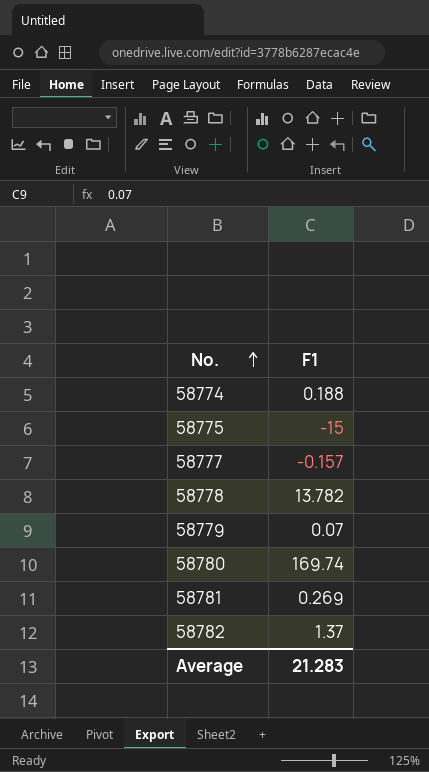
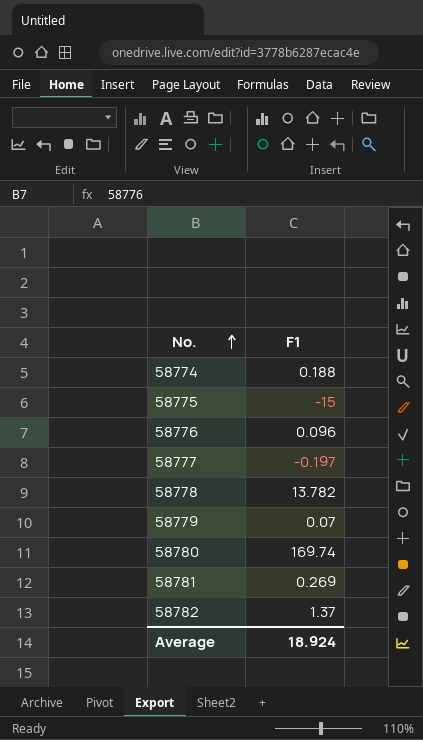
row 58776: none -> 0.096
58777 | F1: -0.157 -> -0.197
Average | F1: 21.283 -> 18.924

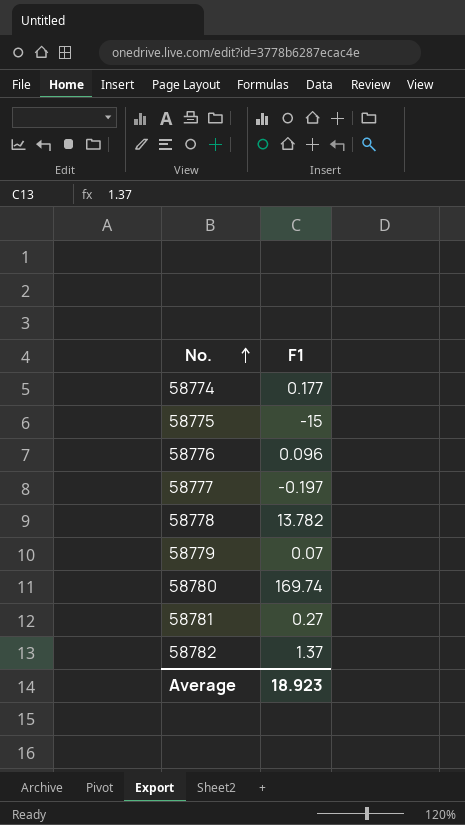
58774 | F1: 0.188 -> 0.177
58781 | F1: 0.269 -> 0.27
Average | F1: 18.924 -> 18.923

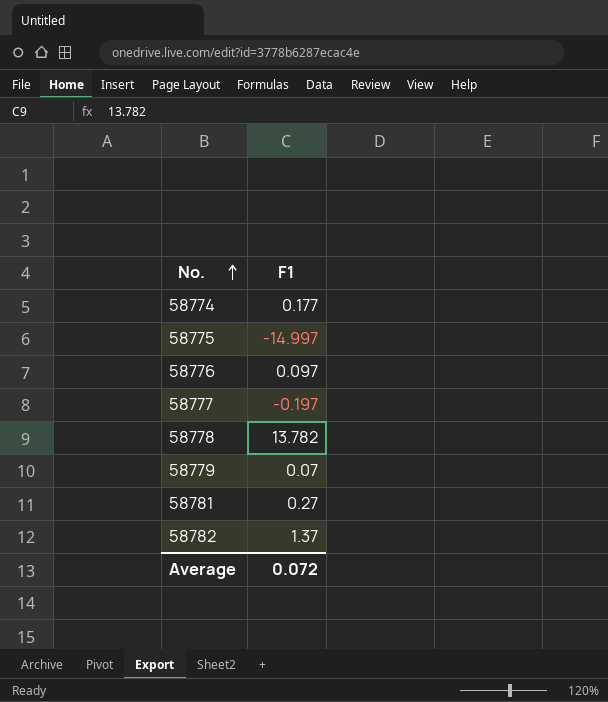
row 58780: 169.74 -> none
58775 | F1: -15 -> -14.997
58776 | F1: 0.096 -> 0.097
Average | F1: 18.923 -> 0.072

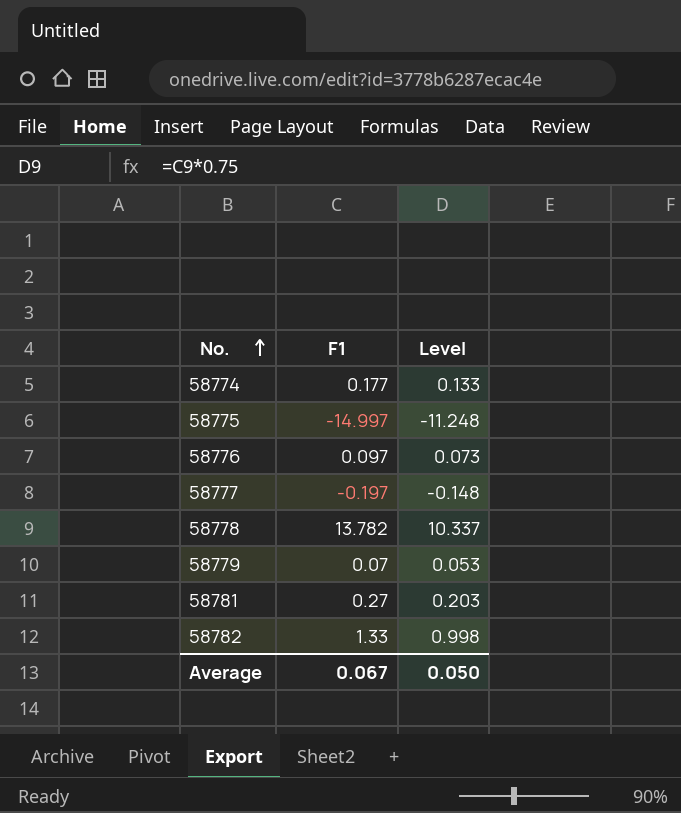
column Level | formula: none -> [F1] * 0.75
58782 | F1: 1.37 -> 1.33
Average | F1: 0.072 -> 0.067

